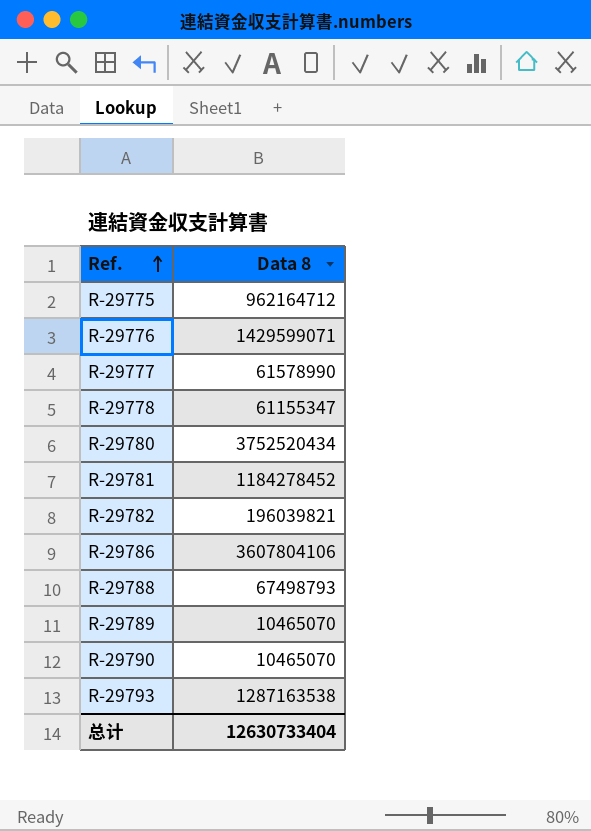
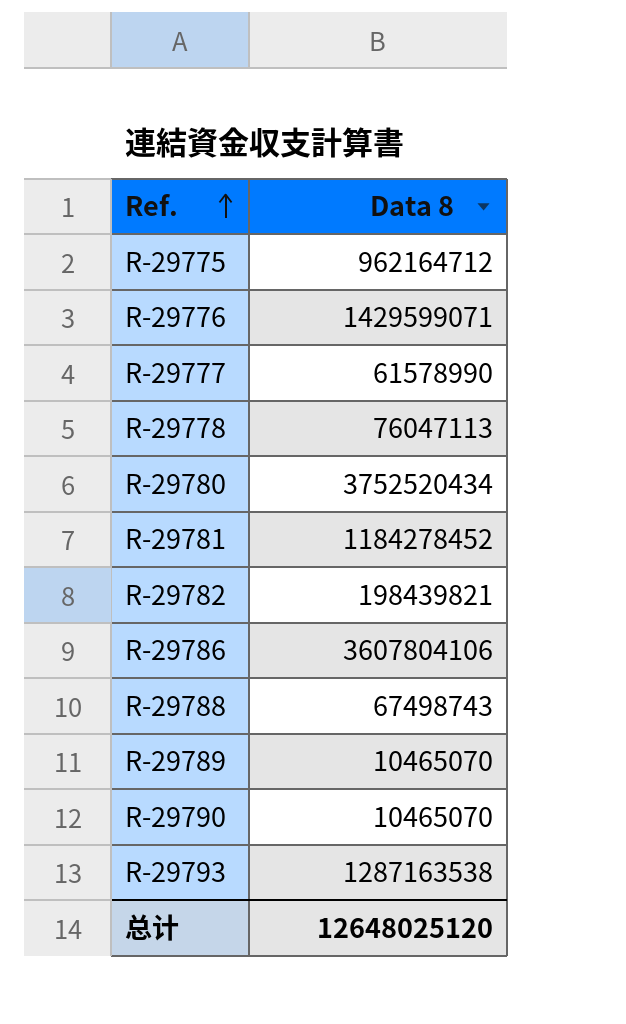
R-29778 | Data 8: 61155347 -> 76047113
R-29782 | Data 8: 196039821 -> 198439821
R-29788 | Data 8: 67498793 -> 67498743
总计 | Data 8: 12630733404 -> 12648025120

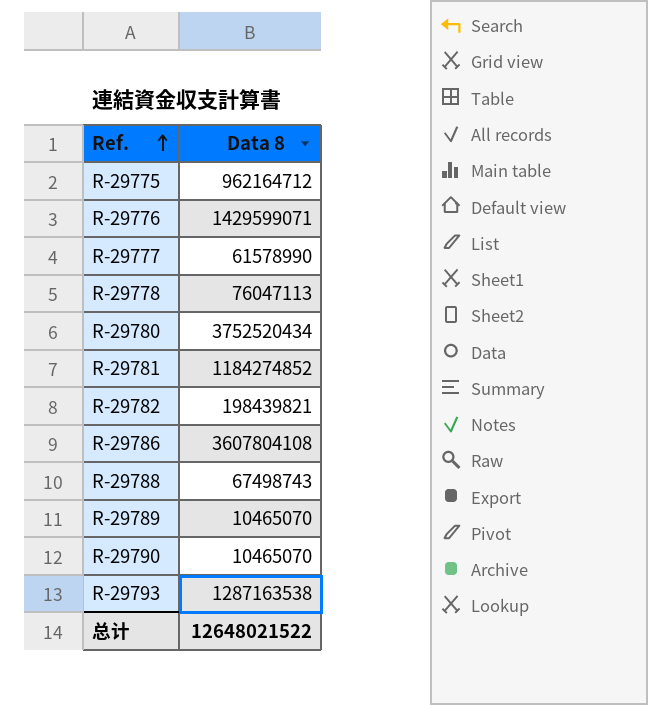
R-29781 | Data 8: 1184278452 -> 1184274852
R-29786 | Data 8: 3607804106 -> 3607804108
总计 | Data 8: 12648025120 -> 12648021522

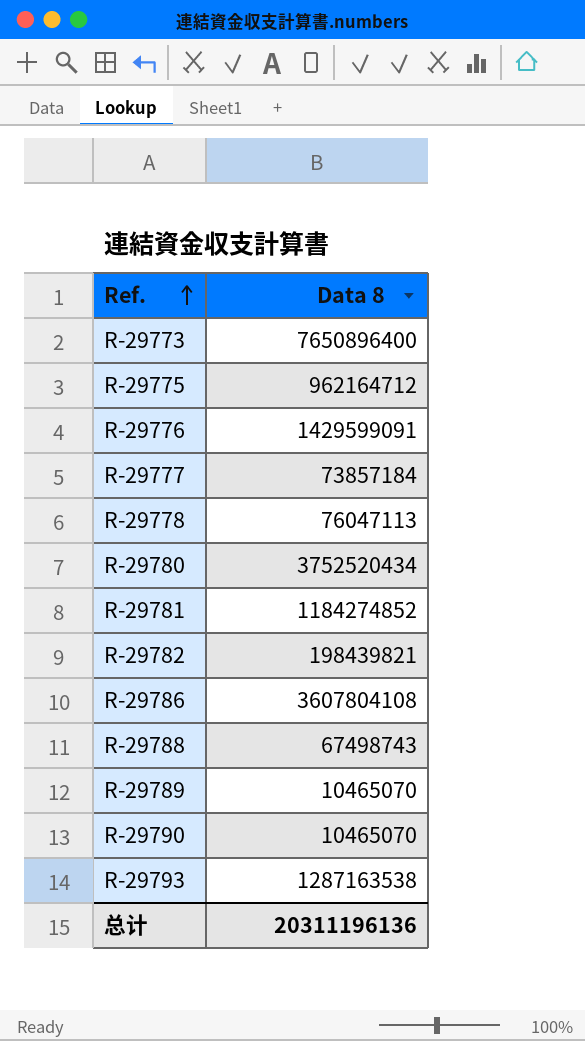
row R-29773: none -> 7650896400
R-29776 | Data 8: 1429599071 -> 1429599091
R-29777 | Data 8: 61578990 -> 73857184
总计 | Data 8: 12648021522 -> 20311196136

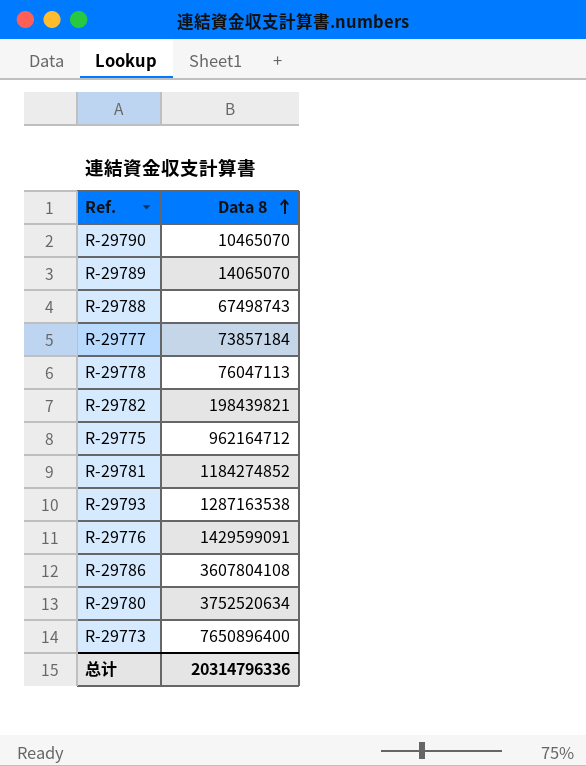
row order: Ref. ascending -> Data 8 ascending
R-29789 | Data 8: 10465070 -> 14065070
R-29780 | Data 8: 3752520434 -> 3752520634
总计 | Data 8: 20311196136 -> 20314796336

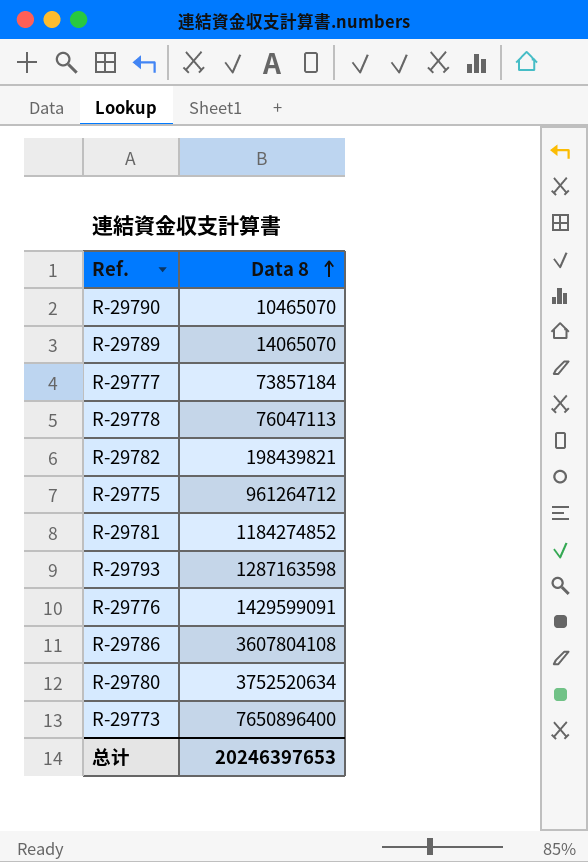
row R-29788: 67498743 -> none
R-29775 | Data 8: 962164712 -> 961264712
R-29793 | Data 8: 1287163538 -> 1287163598
总计 | Data 8: 20314796336 -> 20246397653

